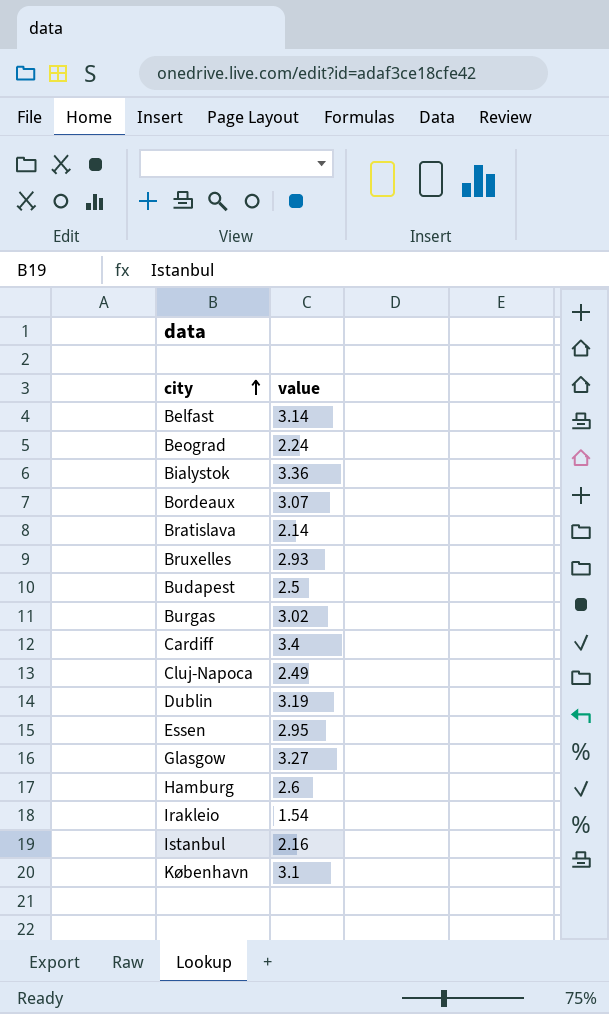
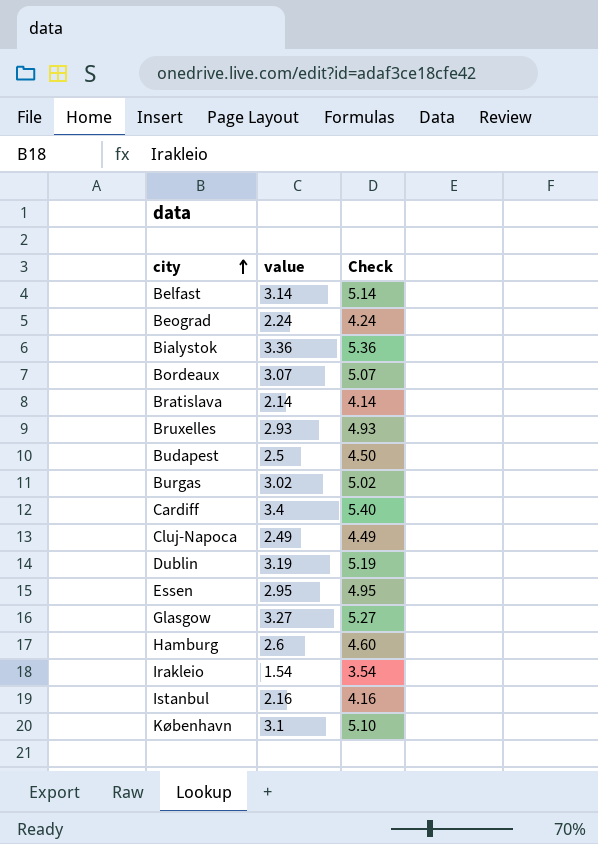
column Check | formula: none -> [value] + 2

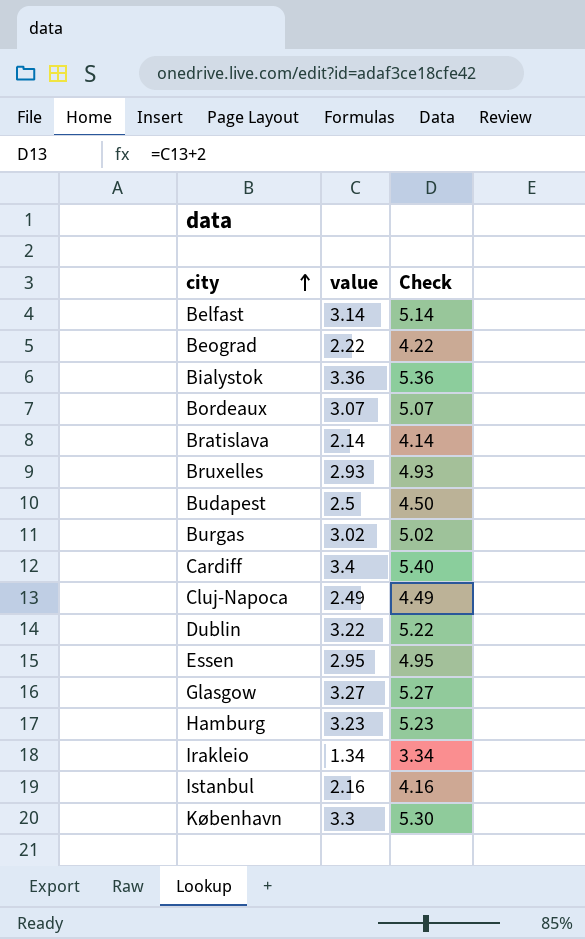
Beograd | value: 2.24 -> 2.22
Beograd | Check: 4.24 -> 4.22
Dublin | value: 3.19 -> 3.22
Dublin | Check: 5.19 -> 5.22
Hamburg | value: 2.6 -> 3.23
Hamburg | Check: 4.60 -> 5.23
Irakleio | value: 1.54 -> 1.34
Irakleio | Check: 3.54 -> 3.34
København | value: 3.1 -> 3.3
København | Check: 5.10 -> 5.30

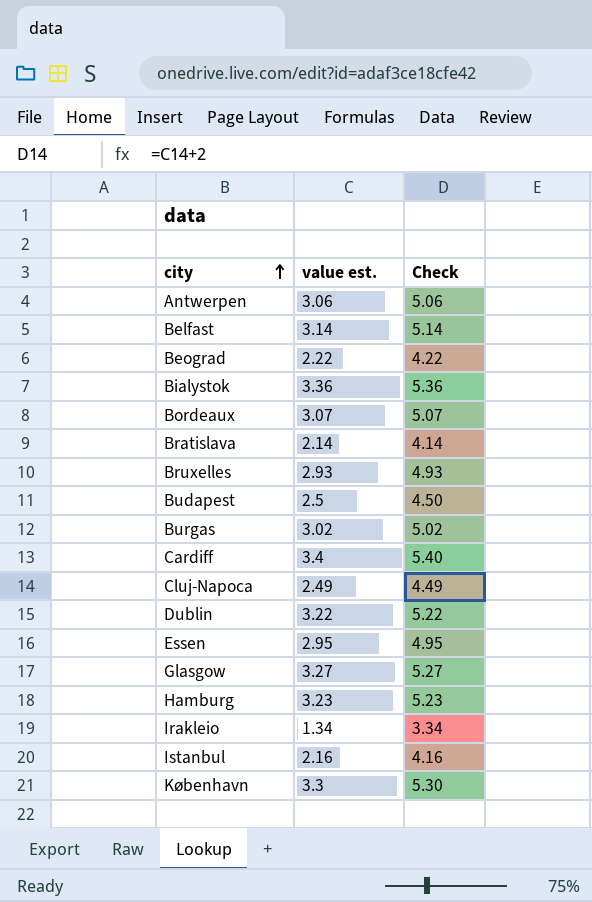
column name: value -> value est.
row Antwerpen: none -> 3.06 | 5.06

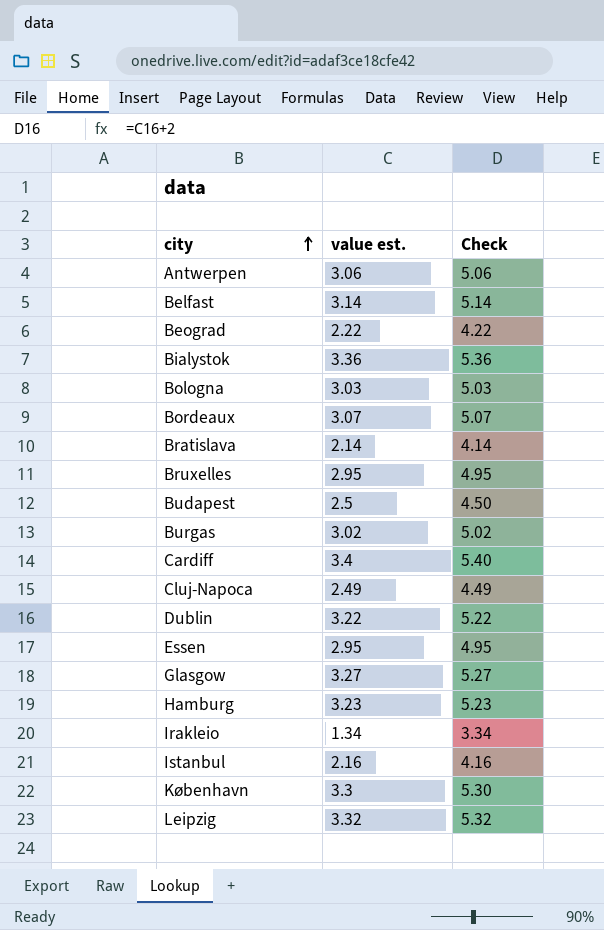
row Bologna: none -> 3.03 | 5.03
Bruxelles | value est.: 2.93 -> 2.95
Bruxelles | Check: 4.93 -> 4.95
row Leipzig: none -> 3.32 | 5.32

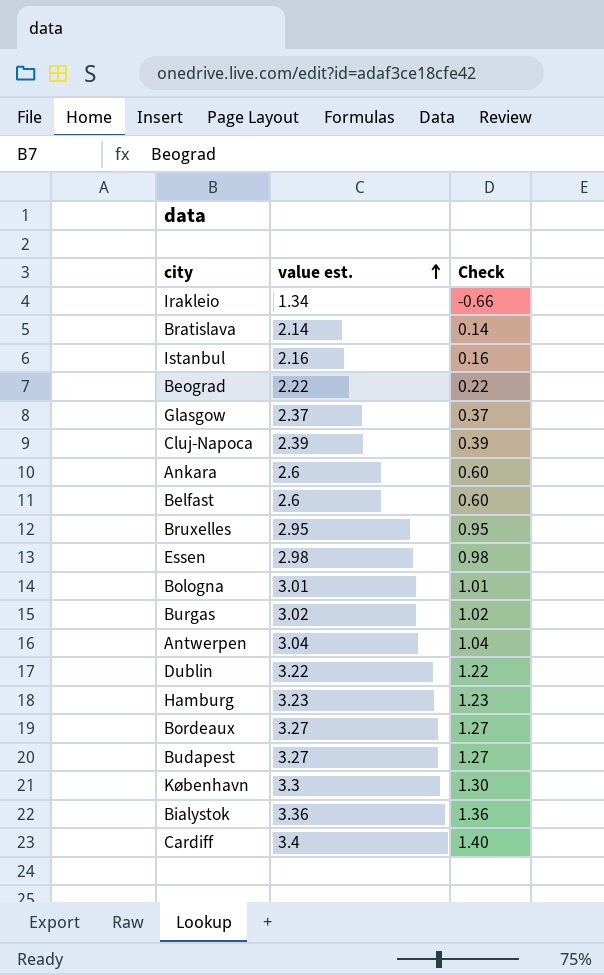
row order: city ascending -> value est. ascending
column Check | formula: [value est.] + 2 -> [value est.] - 2
row Leipzig: 3.32 | 5.32 -> none
Glasgow | value est.: 3.27 -> 2.37
Cluj-Napoca | value est.: 2.49 -> 2.39
row Ankara: none -> 2.6 | 0.60
Belfast | value est.: 3.14 -> 2.6
Essen | value est.: 2.95 -> 2.98
Bologna | value est.: 3.03 -> 3.01
Antwerpen | value est.: 3.06 -> 3.04
Bordeaux | value est.: 3.07 -> 3.27
Budapest | value est.: 2.5 -> 3.27

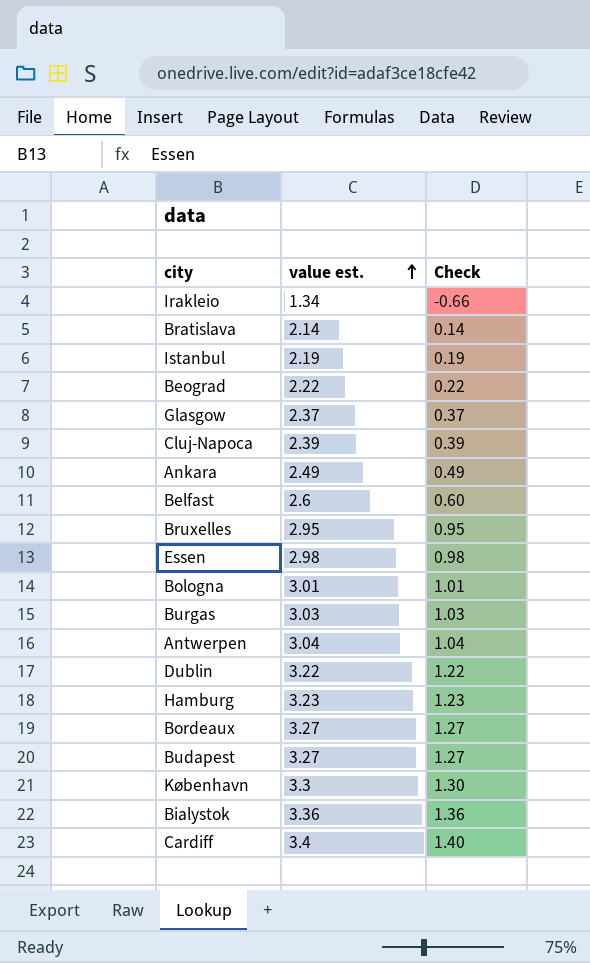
Istanbul | value est.: 2.16 -> 2.19
Istanbul | Check: 0.16 -> 0.19
Ankara | value est.: 2.6 -> 2.49
Ankara | Check: 0.60 -> 0.49
Burgas | value est.: 3.02 -> 3.03
Burgas | Check: 1.02 -> 1.03

